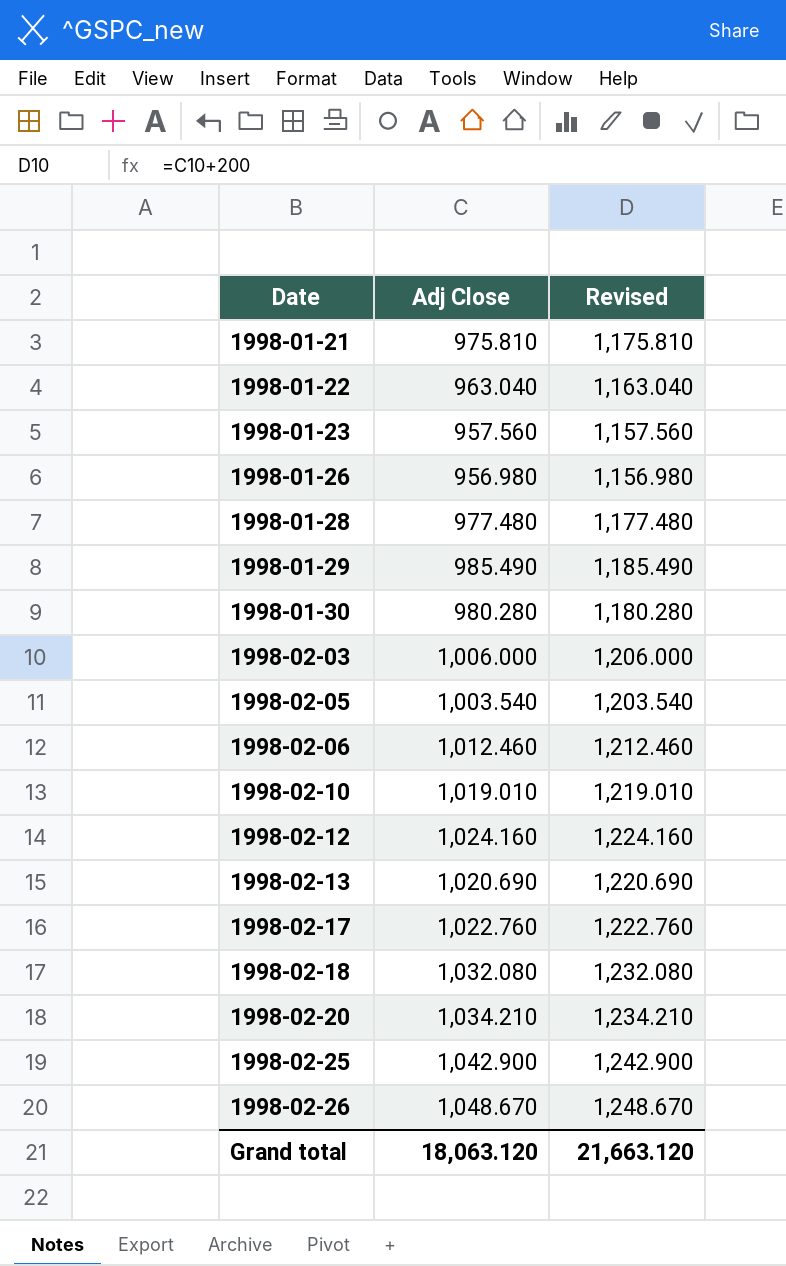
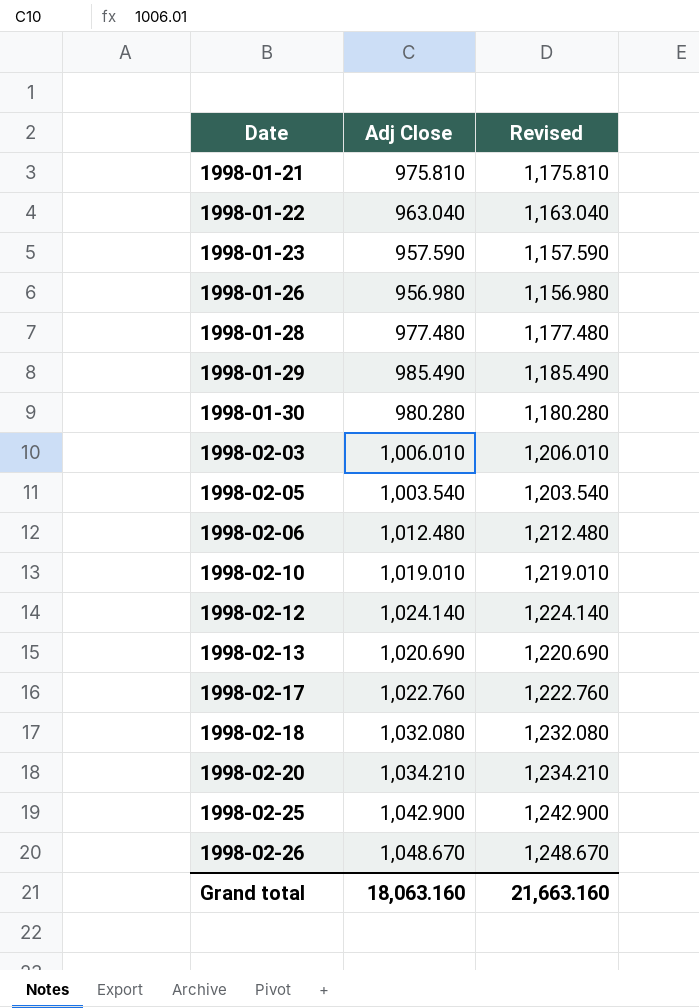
1998-01-23 | Adj Close: 957.560 -> 957.590
1998-01-23 | Revised: 1,157.560 -> 1,157.590
1998-02-03 | Adj Close: 1,006.000 -> 1,006.010
1998-02-03 | Revised: 1,206.000 -> 1,206.010
1998-02-06 | Adj Close: 1,012.460 -> 1,012.480
1998-02-06 | Revised: 1,212.460 -> 1,212.480
1998-02-12 | Adj Close: 1,024.160 -> 1,024.140
1998-02-12 | Revised: 1,224.160 -> 1,224.140
Grand total | Adj Close: 18,063.120 -> 18,063.160
Grand total | Revised: 21,663.120 -> 21,663.160

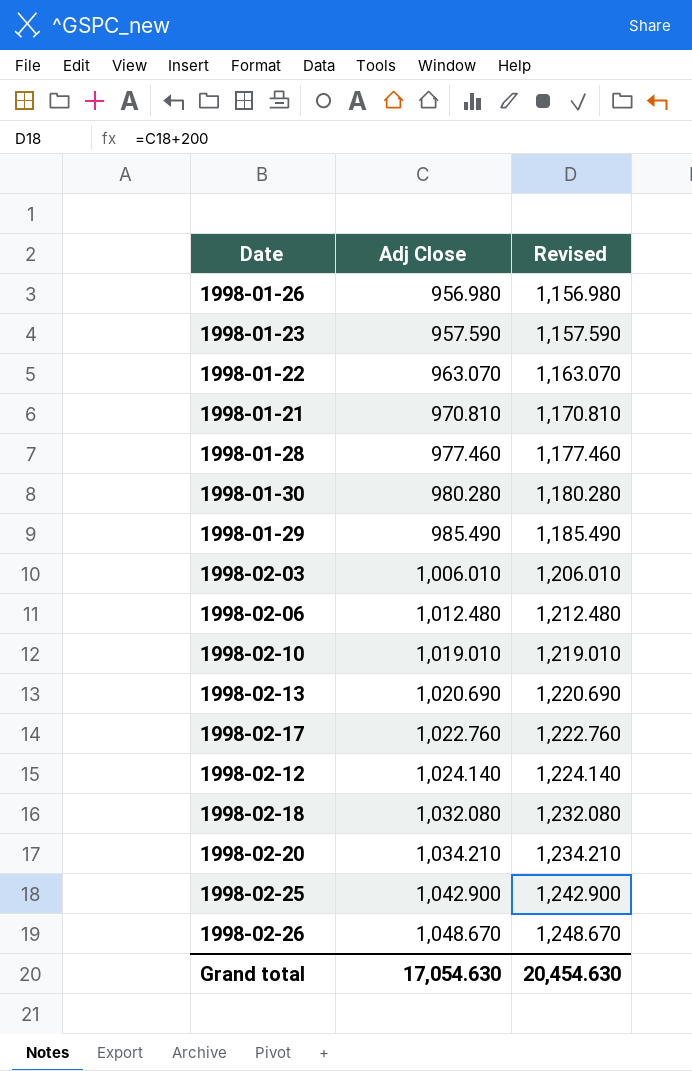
row order: Date ascending -> Adj Close ascending
row 1998-02-05: 1,003.540 | 1,203.540 -> none
1998-01-22 | Adj Close: 963.040 -> 963.070
1998-01-22 | Revised: 1,163.040 -> 1,163.070
1998-01-21 | Adj Close: 975.810 -> 970.810
1998-01-21 | Revised: 1,175.810 -> 1,170.810
1998-01-28 | Adj Close: 977.480 -> 977.460
1998-01-28 | Revised: 1,177.480 -> 1,177.460
Grand total | Adj Close: 18,063.160 -> 17,054.630
Grand total | Revised: 21,663.160 -> 20,454.630

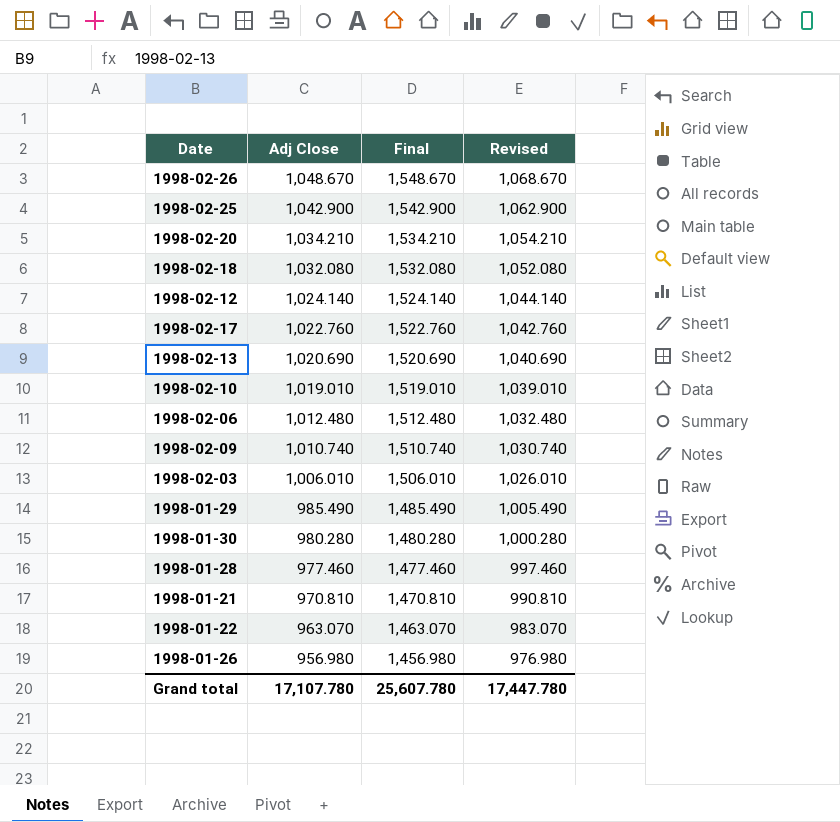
row order: Adj Close ascending -> Adj Close descending
column Final | formula: none -> [Adj Close] + 500
column Revised | formula: [Adj Close] + 200 -> [Adj Close] + 20
row 1998-01-23: 957.590 | 1,157.590 -> none
row 1998-02-09: none -> 1,010.740 | 1,510.740 | 1,030.740
Grand total | Adj Close: 17,054.630 -> 17,107.780
Grand total | Revised: 20,454.630 -> 17,447.780

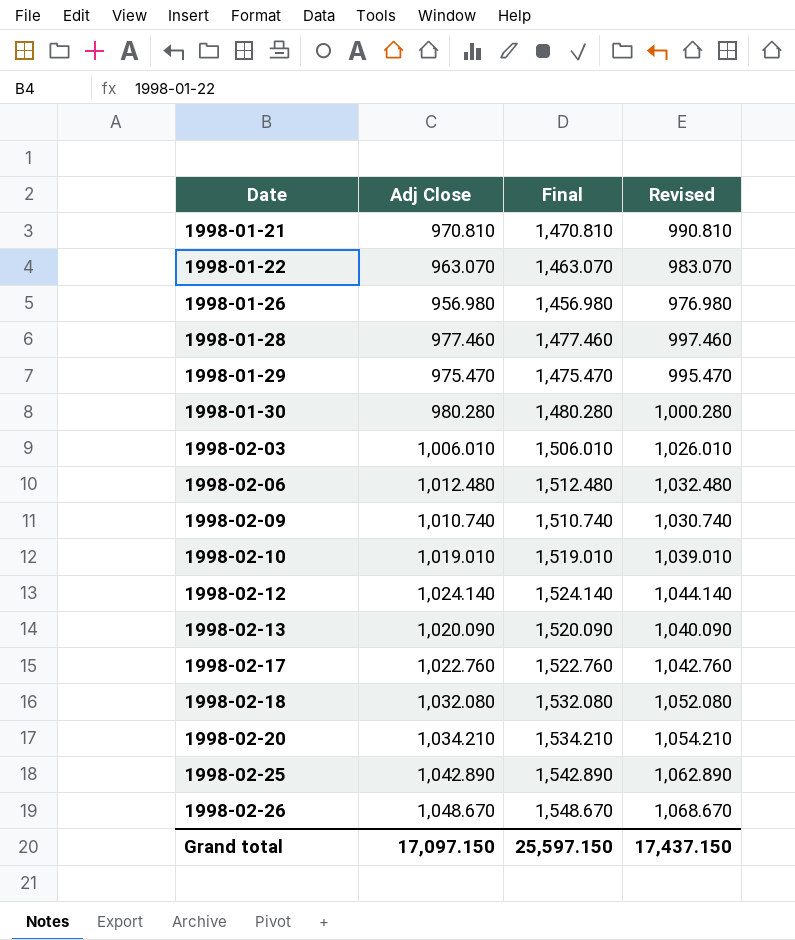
row order: Adj Close descending -> Date ascending
1998-01-29 | Adj Close: 985.490 -> 975.470
1998-01-29 | Final: 1,485.490 -> 1,475.470
1998-01-29 | Revised: 1,005.490 -> 995.470
1998-02-13 | Adj Close: 1,020.690 -> 1,020.090
1998-02-13 | Final: 1,520.690 -> 1,520.090
1998-02-13 | Revised: 1,040.690 -> 1,040.090
1998-02-25 | Adj Close: 1,042.900 -> 1,042.890
1998-02-25 | Final: 1,542.900 -> 1,542.890
1998-02-25 | Revised: 1,062.900 -> 1,062.890
Grand total | Adj Close: 17,107.780 -> 17,097.150
Grand total | Final: 25,607.780 -> 25,597.150
Grand total | Revised: 17,447.780 -> 17,437.150

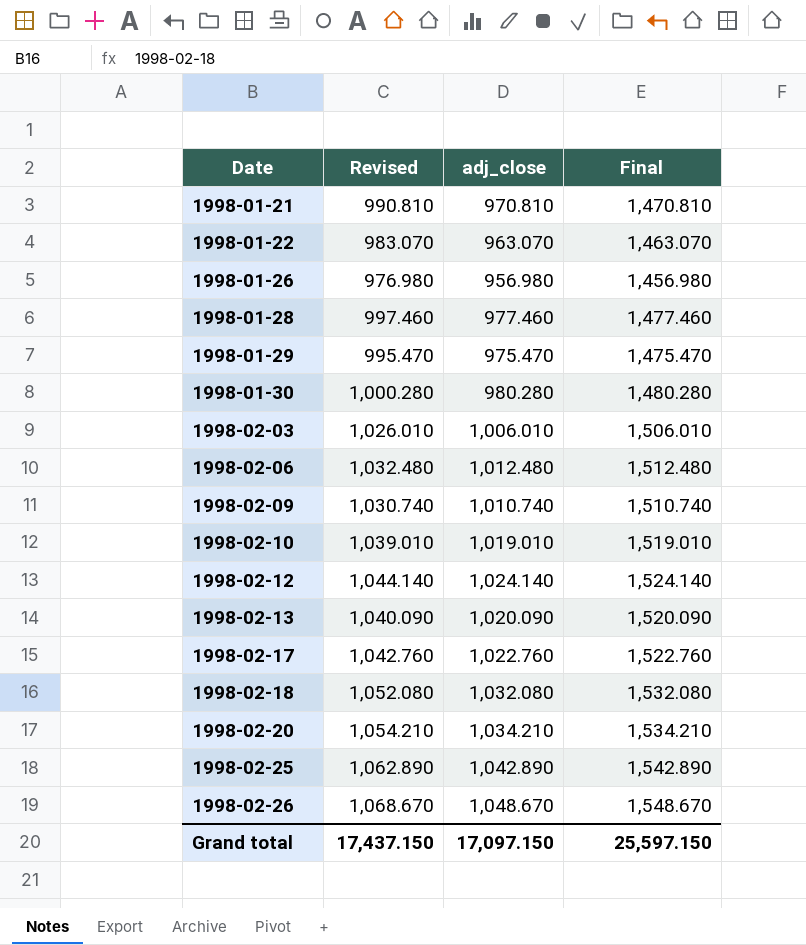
column Revised | position: 4 -> 2
column name: Adj Close -> adj_close

